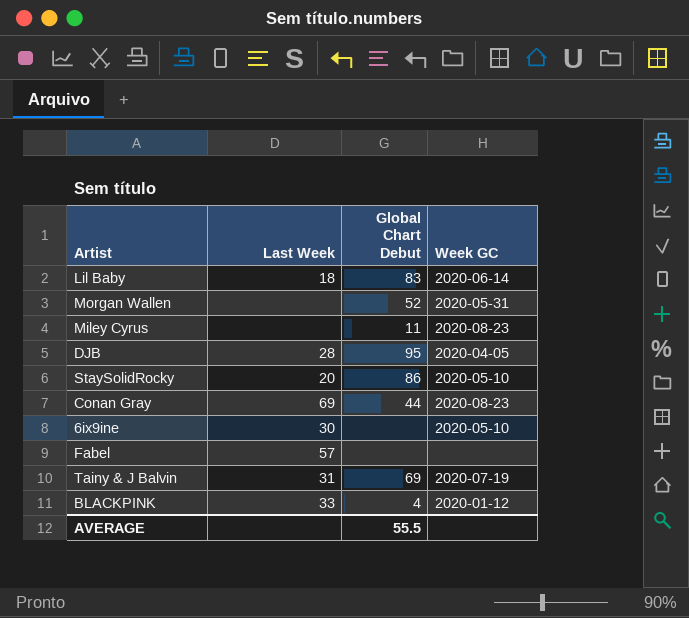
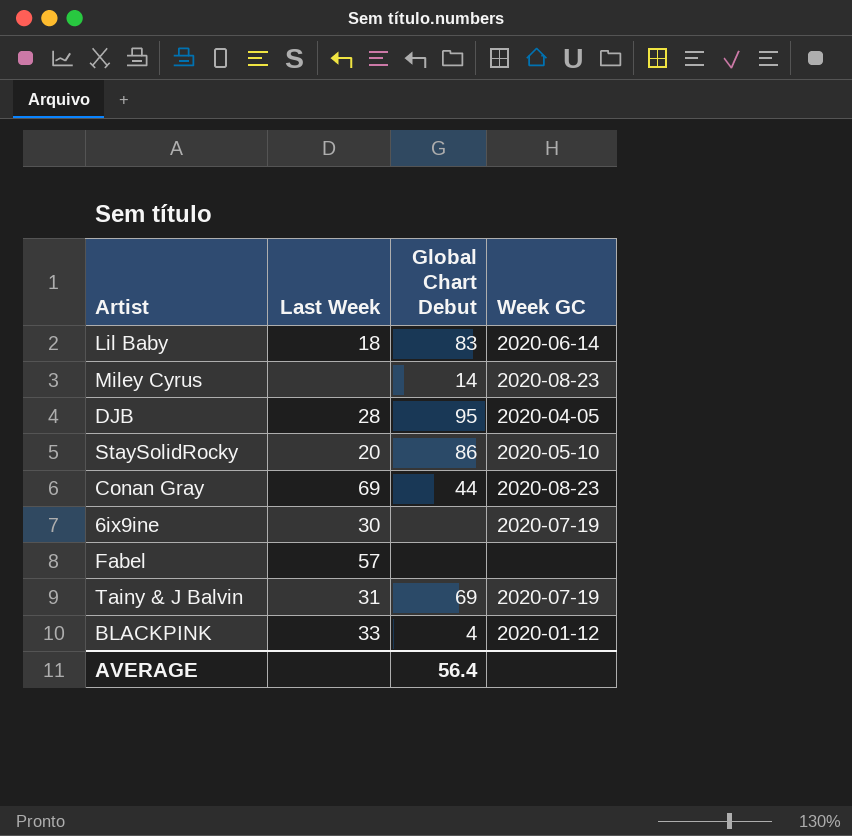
row Morgan Wallen: none | 52 | 2020-05-31 -> none
Miley Cyrus | Global Chart Debut: 11 -> 14
6ix9ine | Week GC: 2020-05-10 -> 2020-07-19
AVERAGE | Global Chart Debut: 55.5 -> 56.4

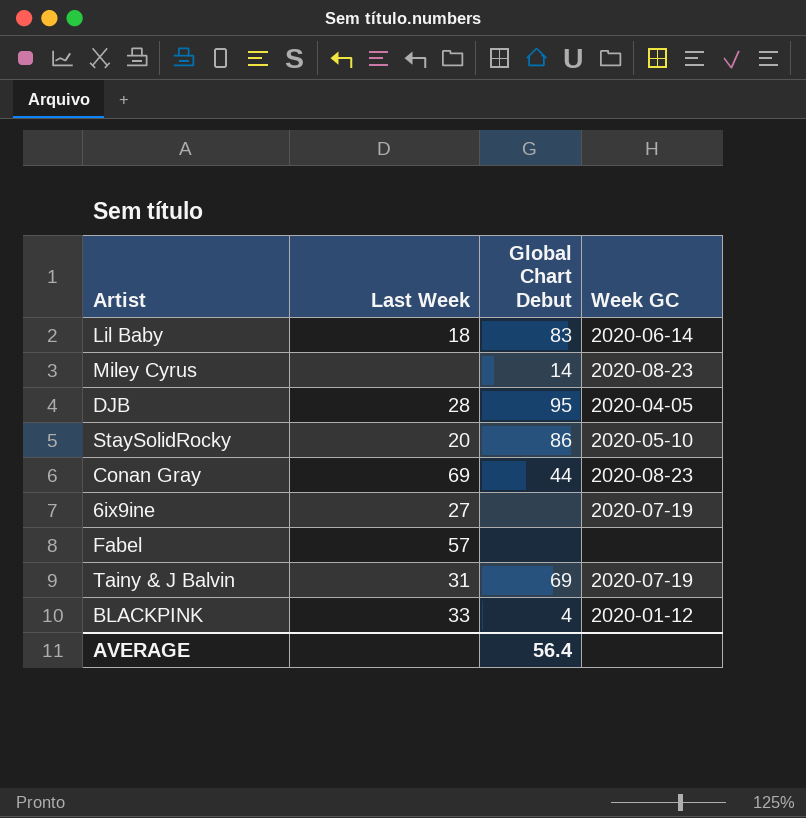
6ix9ine | Last Week: 30 -> 27

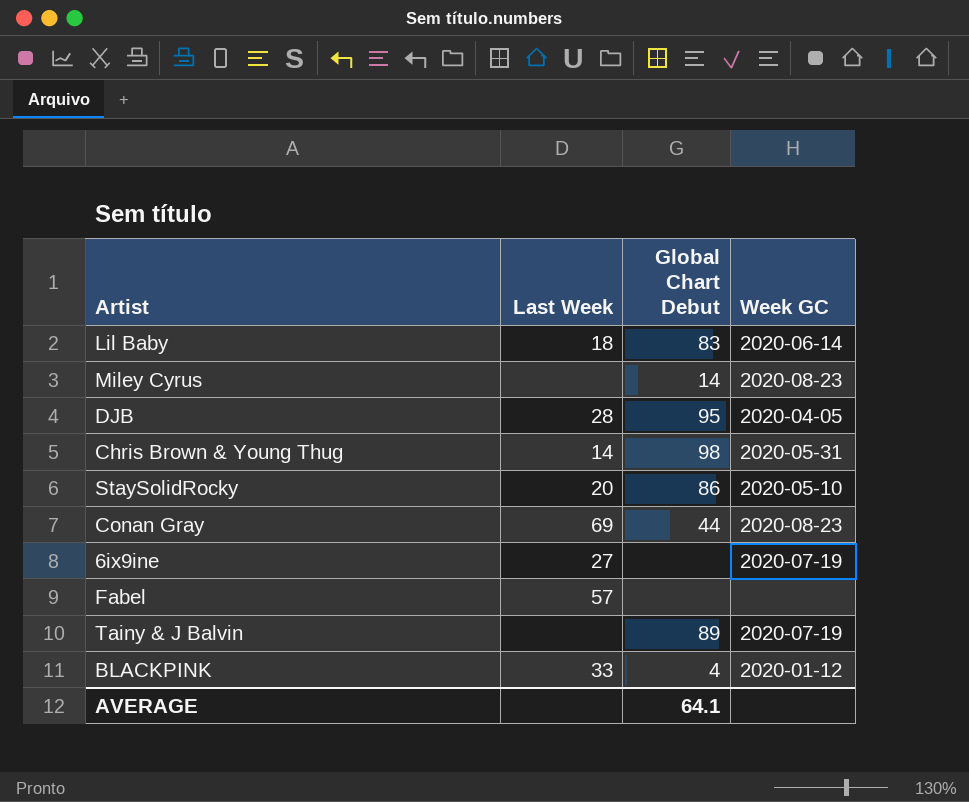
row Chris Brown & Young Thug: none -> 14 | 98 | 2020-05-31
Tainy & J Balvin | Last Week: 31 -> none
Tainy & J Balvin | Global Chart Debut: 69 -> 89
AVERAGE | Global Chart Debut: 56.4 -> 64.1

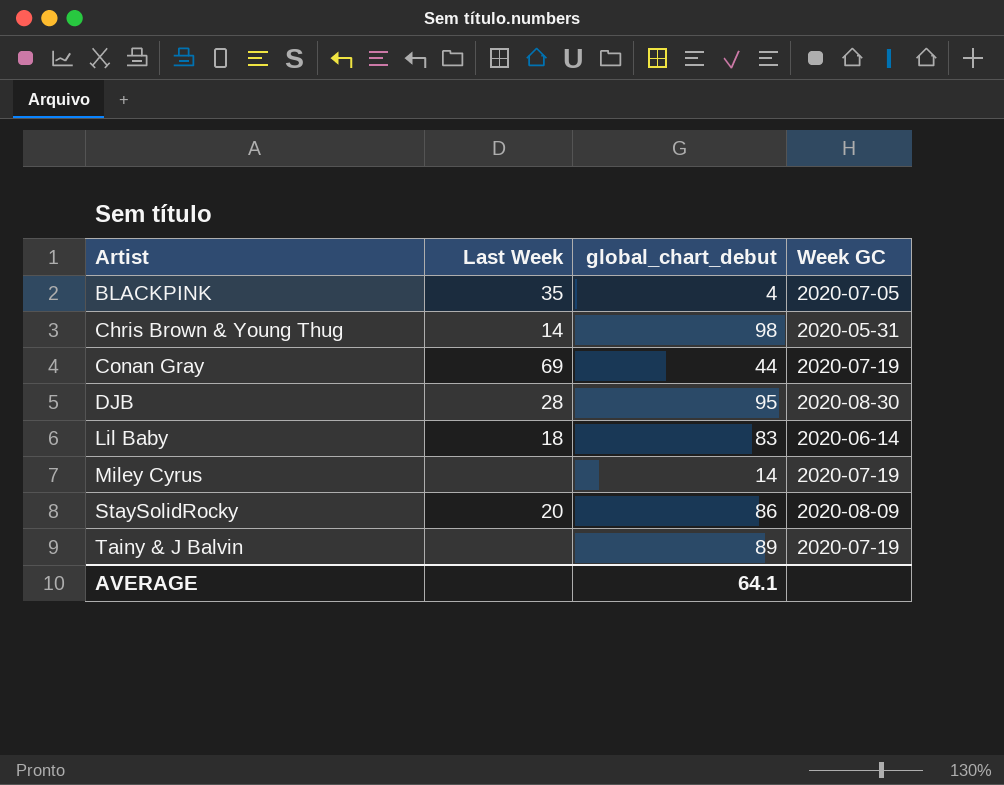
row order: none -> Artist ascending
column name: Global Chart Debut -> global_chart_debut
row 6ix9ine: 27 | none | 2020-07-19 -> none
row Fabel: 57 | none | none -> none
BLACKPINK | Last Week: 33 -> 35
BLACKPINK | Week GC: 2020-01-12 -> 2020-07-05
Conan Gray | Week GC: 2020-08-23 -> 2020-07-19
DJB | Week GC: 2020-04-05 -> 2020-08-30
Miley Cyrus | Week GC: 2020-08-23 -> 2020-07-19
StaySolidRocky | Week GC: 2020-05-10 -> 2020-08-09

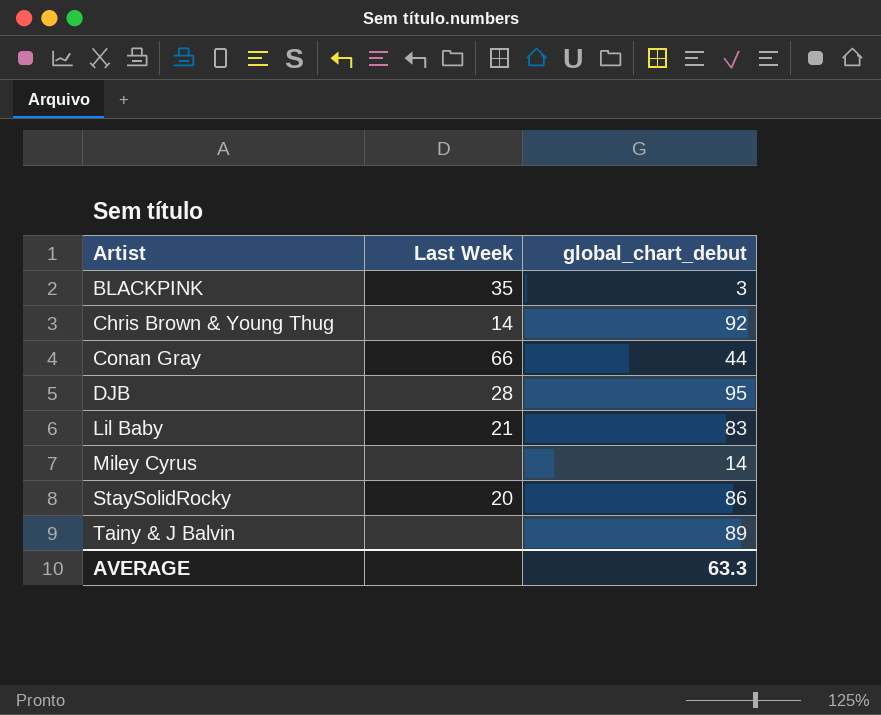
column Week GC | position: 4 -> none
BLACKPINK | global_chart_debut: 4 -> 3
Chris Brown & Young Thug | global_chart_debut: 98 -> 92
Conan Gray | Last Week: 69 -> 66
Lil Baby | Last Week: 18 -> 21
AVERAGE | global_chart_debut: 64.1 -> 63.3

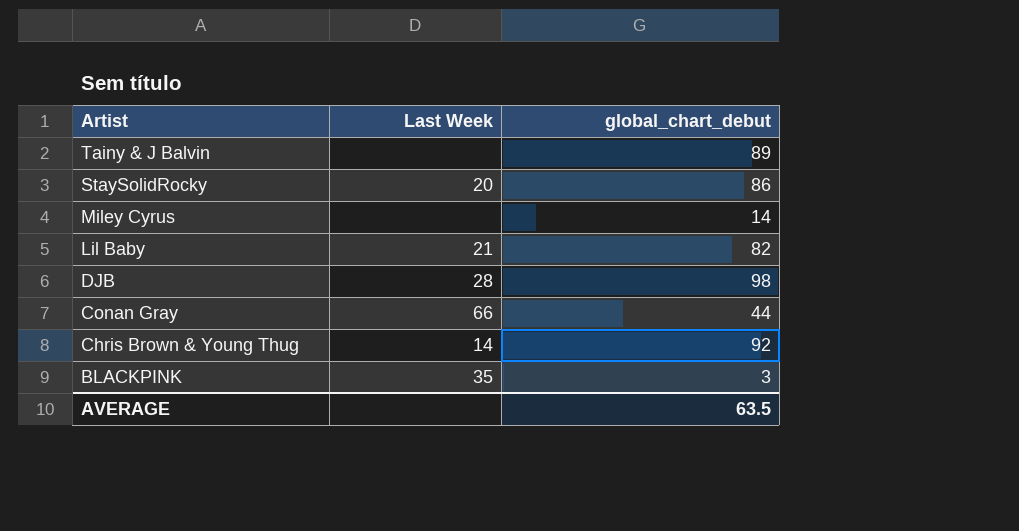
row order: Artist ascending -> Artist descending
Lil Baby | global_chart_debut: 83 -> 82
DJB | global_chart_debut: 95 -> 98
AVERAGE | global_chart_debut: 63.3 -> 63.5

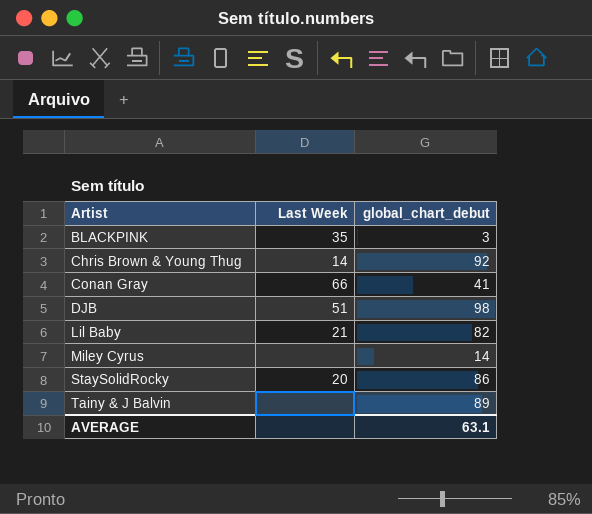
row order: Artist descending -> Artist ascending
Conan Gray | global_chart_debut: 44 -> 41
DJB | Last Week: 28 -> 51
AVERAGE | global_chart_debut: 63.5 -> 63.1

